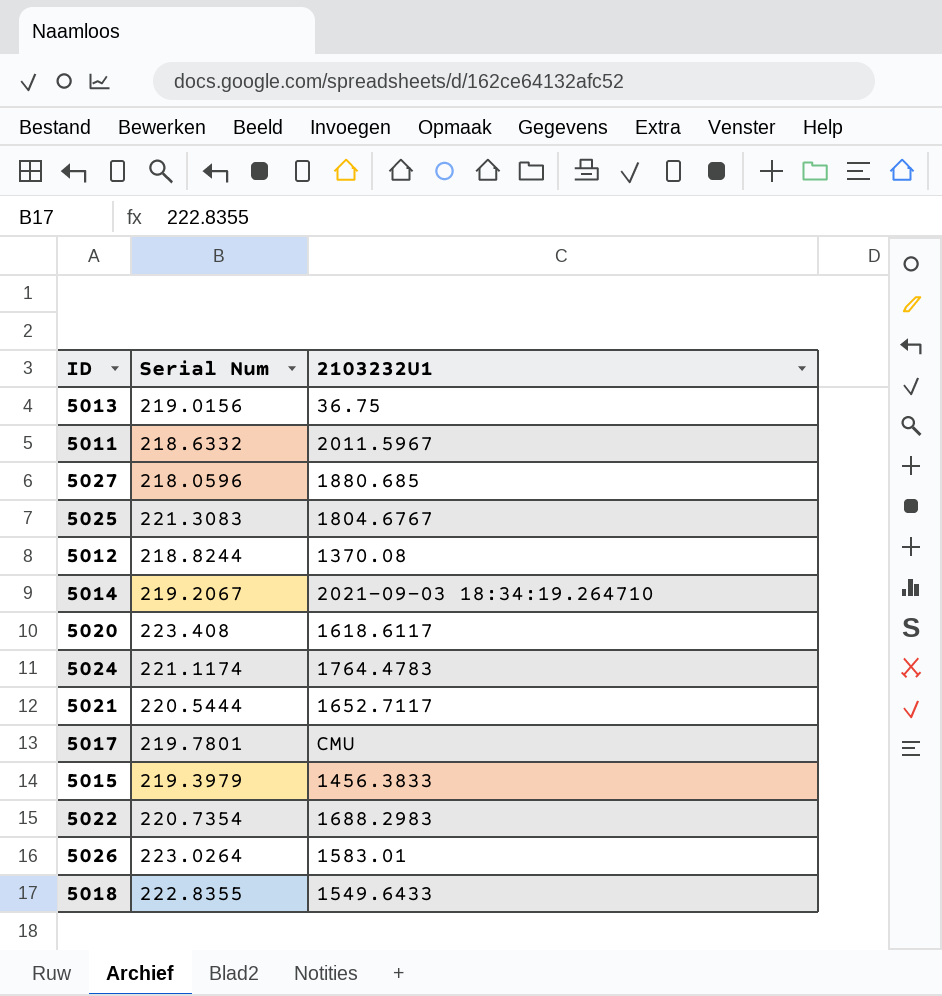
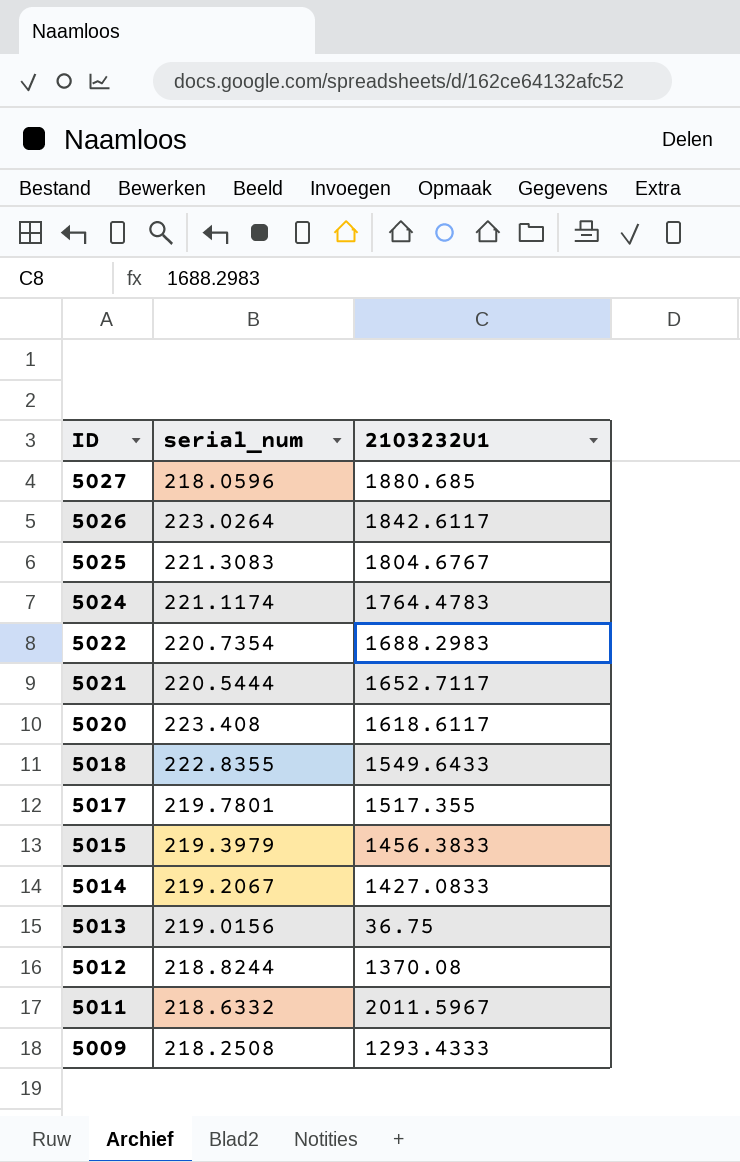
row order: none -> ID descending
column name: Serial Num -> serial_num
5026 | 2103232U1: 1583.01 -> 1842.6117
5017 | 2103232U1: CMU -> 1517.355
5014 | 2103232U1: 2021-09-03 18:34:19.264710 -> 1427.0833
row 5009: none -> 218.2508 | 1293.4333

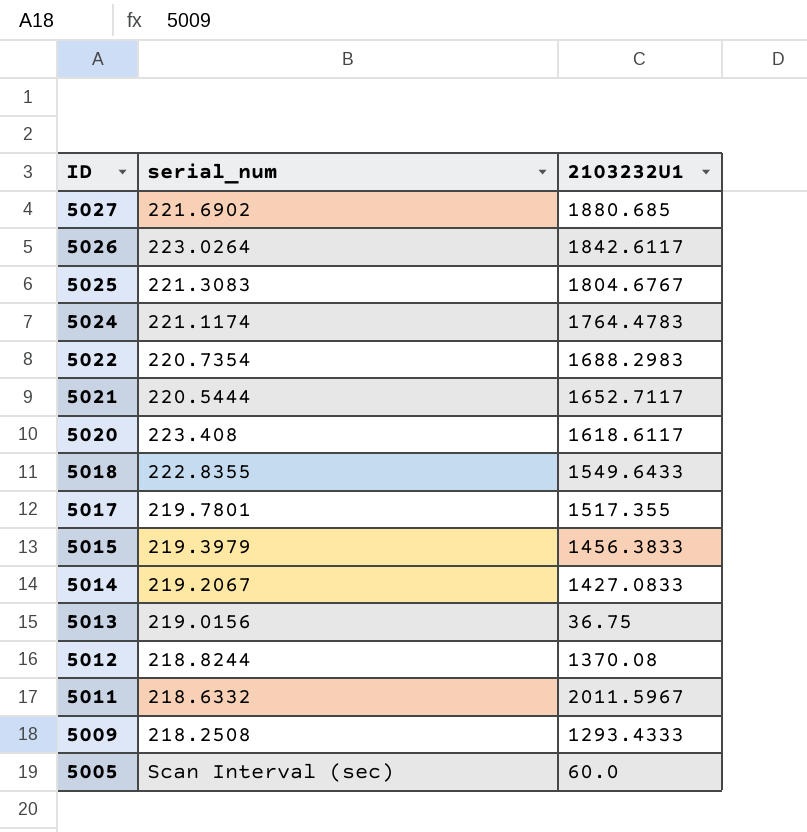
5027 | serial_num: 218.0596 -> 221.6902
row 5005: none -> Scan Interval (sec) | 60.0

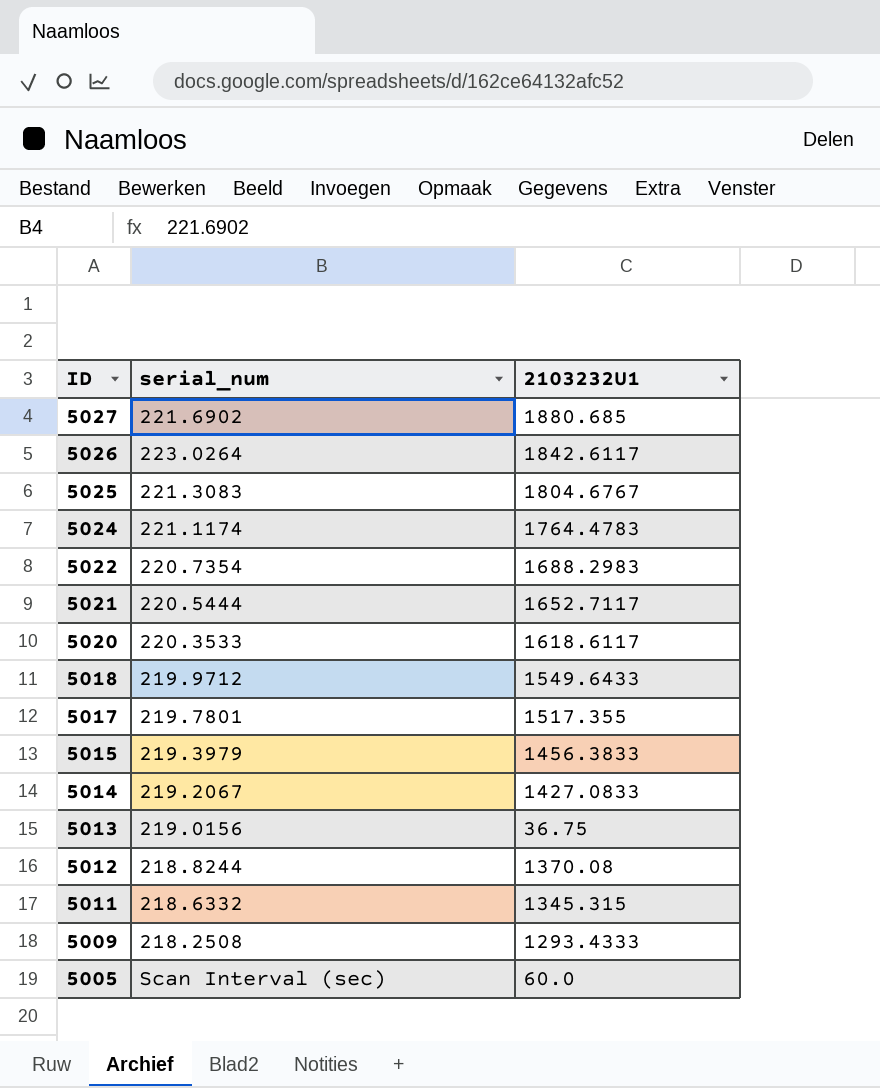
5020 | serial_num: 223.408 -> 220.3533
5018 | serial_num: 222.8355 -> 219.9712
5011 | 2103232U1: 2011.5967 -> 1345.315

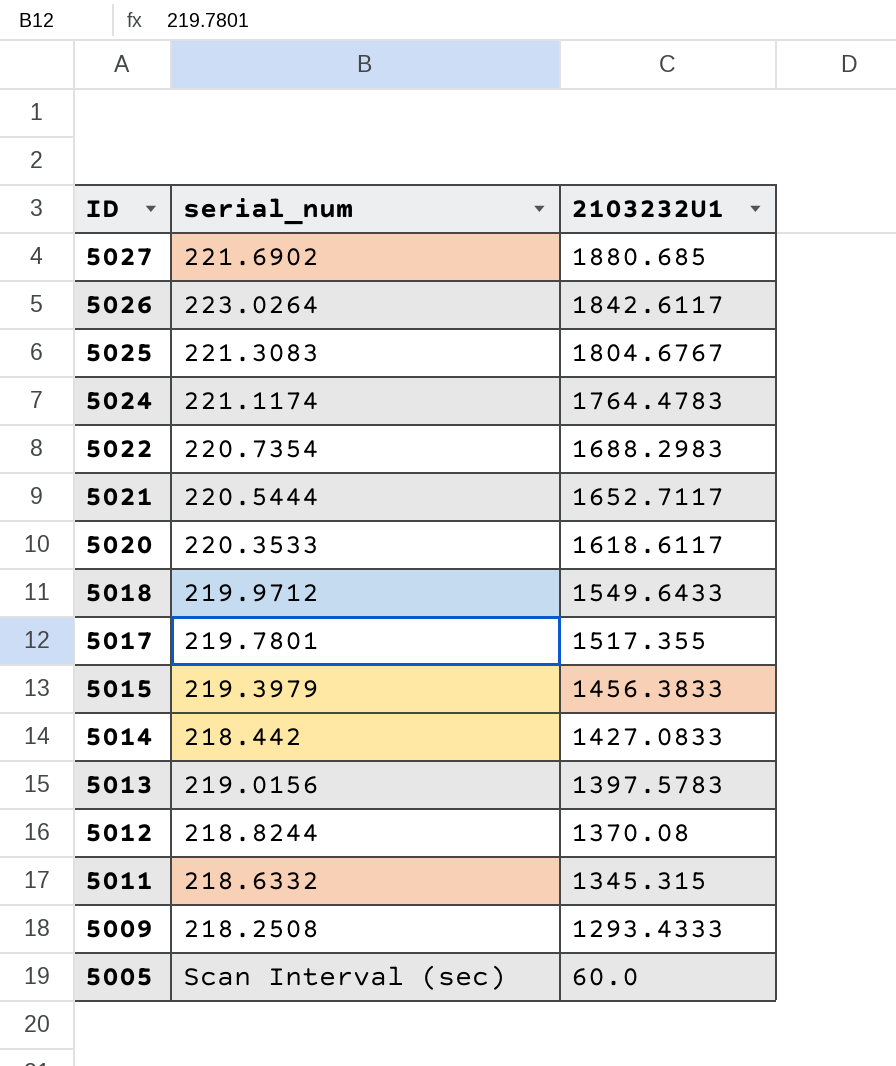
5014 | serial_num: 219.2067 -> 218.442
5013 | 2103232U1: 36.75 -> 1397.5783

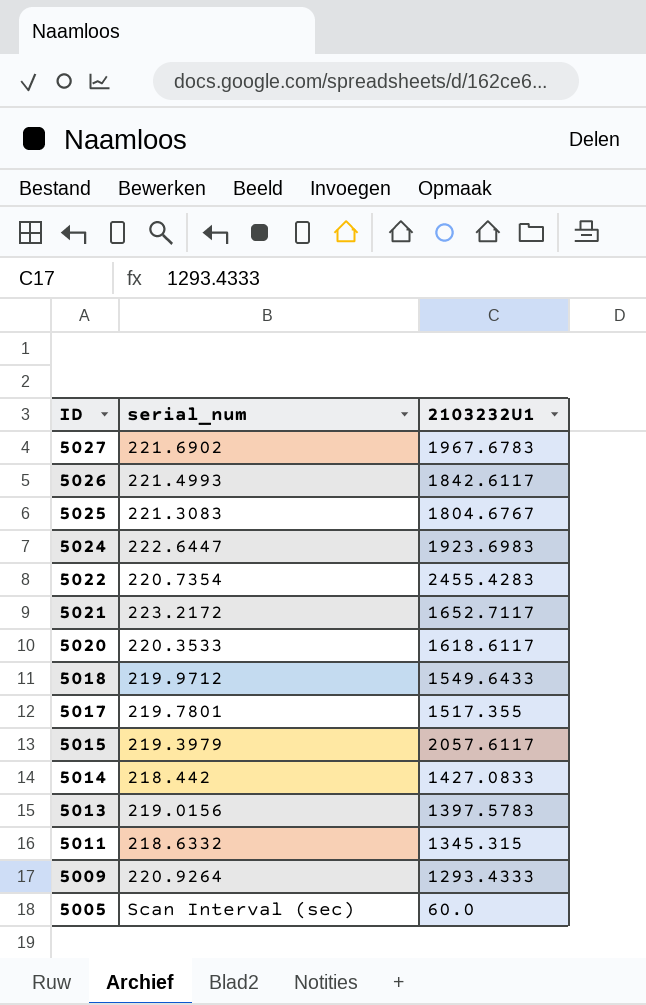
row 5012: 218.8244 | 1370.08 -> none
5027 | 2103232U1: 1880.685 -> 1967.6783
5026 | serial_num: 223.0264 -> 221.4993
5024 | serial_num: 221.1174 -> 222.6447
5024 | 2103232U1: 1764.4783 -> 1923.6983
5022 | 2103232U1: 1688.2983 -> 2455.4283
5021 | serial_num: 220.5444 -> 223.2172
5015 | 2103232U1: 1456.3833 -> 2057.6117
5009 | serial_num: 218.2508 -> 220.9264

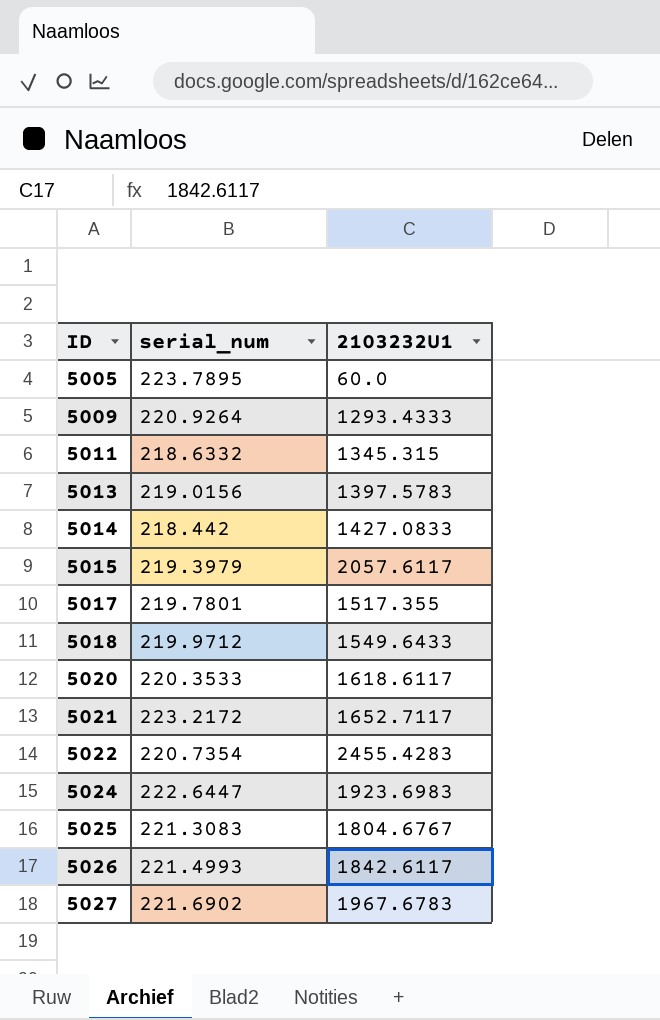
row order: ID descending -> ID ascending
5005 | serial_num: Scan Interval (sec) -> 223.7895

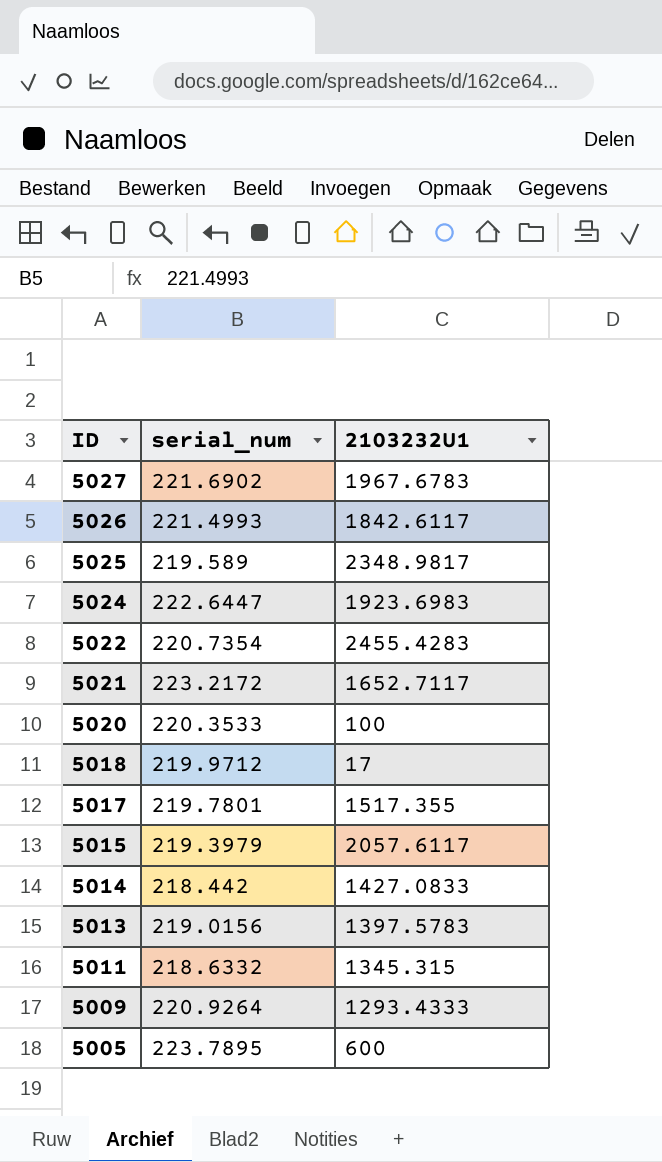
row order: ID ascending -> ID descending
5025 | serial_num: 221.3083 -> 219.589
5025 | 2103232U1: 1804.6767 -> 2348.9817
5020 | 2103232U1: 1618.6117 -> 100
5018 | 2103232U1: 1549.6433 -> 17
5005 | 2103232U1: 60.0 -> 600

